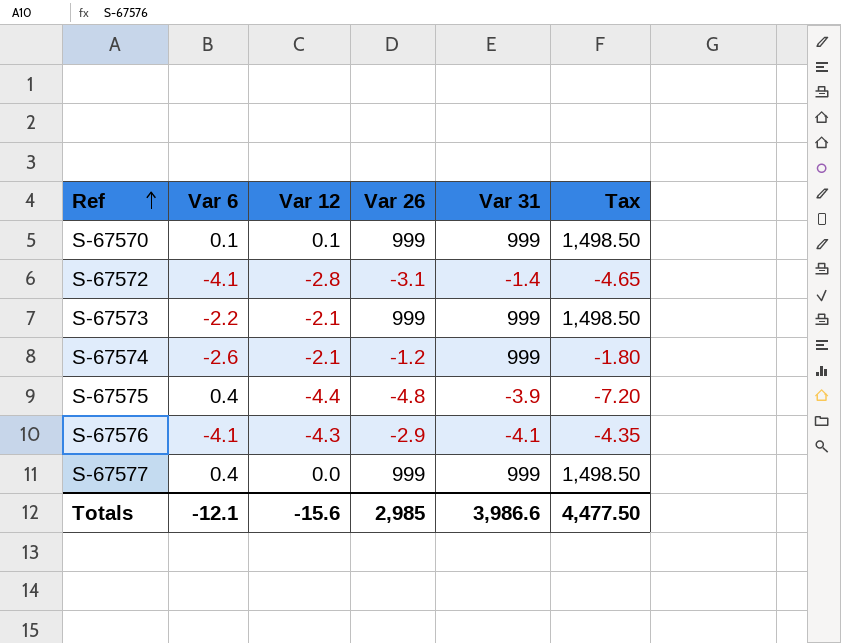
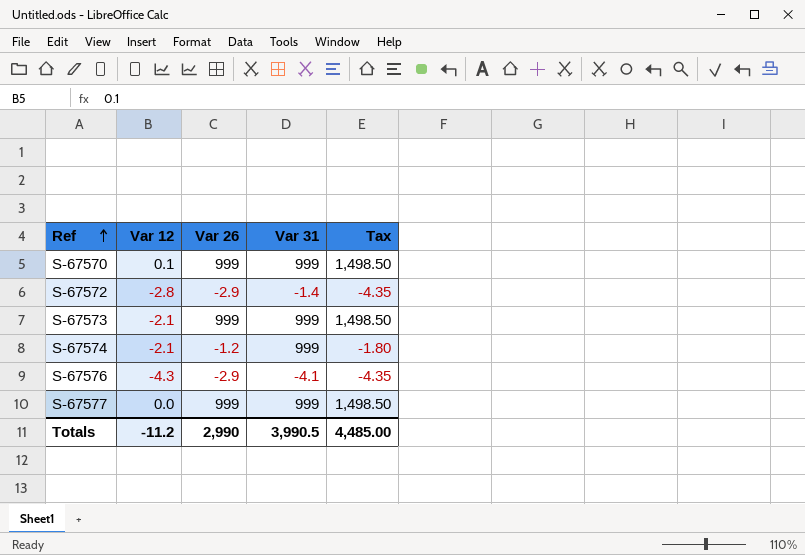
column Var 6 | position: 2 -> none
row S-67575: 0.4 | -4.4 | -4.8 | -3.9 | -7.20 -> none
S-67572 | Var 26: -3.1 -> -2.9
S-67572 | Tax: -4.65 -> -4.35
Totals | Var 12: -15.6 -> -11.2
Totals | Var 26: 2,985 -> 2,990
Totals | Var 31: 3,986.6 -> 3,990.5
Totals | Tax: 4,477.50 -> 4,485.00

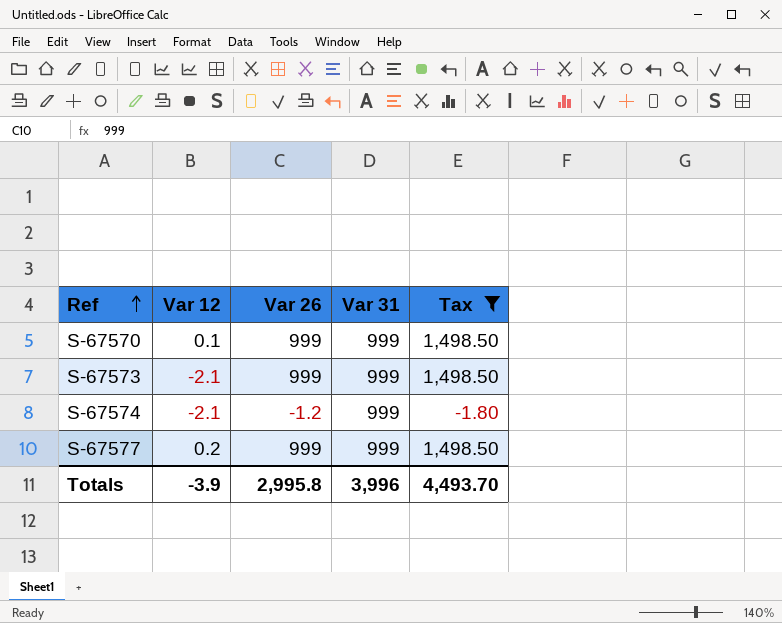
filter: none -> Tax != -4.35
S-67577 | Var 12: 0.0 -> 0.2
Totals | Var 12: -11.2 -> -3.9
Totals | Var 26: 2,990 -> 2,995.8
Totals | Var 31: 3,990.5 -> 3,996
Totals | Tax: 4,485.00 -> 4,493.70

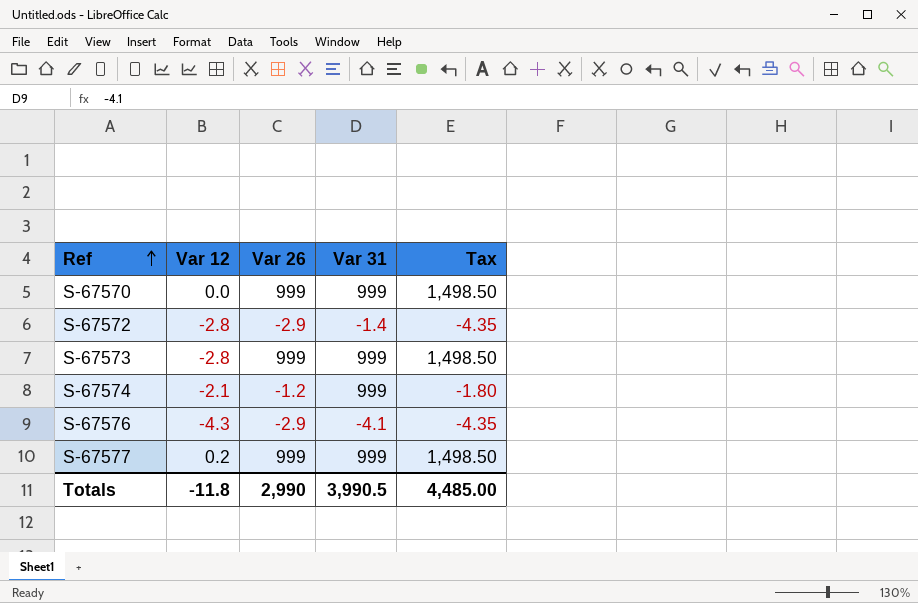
filter: Tax != -4.35 -> none
S-67570 | Var 12: 0.1 -> 0.0
S-67573 | Var 12: -2.1 -> -2.8
Totals | Var 12: -3.9 -> -11.8
Totals | Var 26: 2,995.8 -> 2,990
Totals | Var 31: 3,996 -> 3,990.5
Totals | Tax: 4,493.70 -> 4,485.00

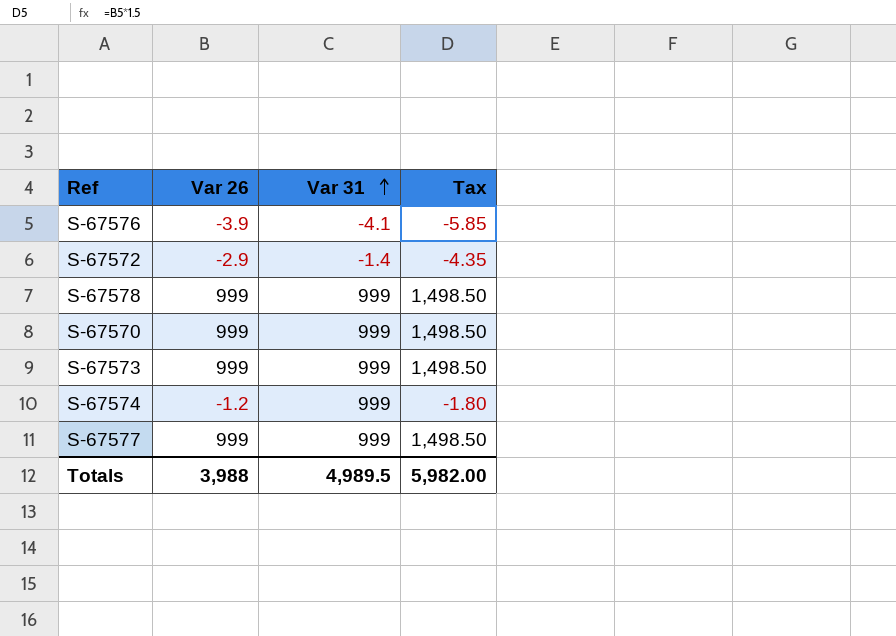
row order: Ref ascending -> Var 31 ascending
column Var 12 | position: 2 -> none
S-67576 | Var 26: -2.9 -> -3.9
S-67576 | Tax: -4.35 -> -5.85
row S-67578: none -> 999 | 999 | 1,498.50
Totals | Var 26: 2,990 -> 3,988
Totals | Var 31: 3,990.5 -> 4,989.5
Totals | Tax: 4,485.00 -> 5,982.00

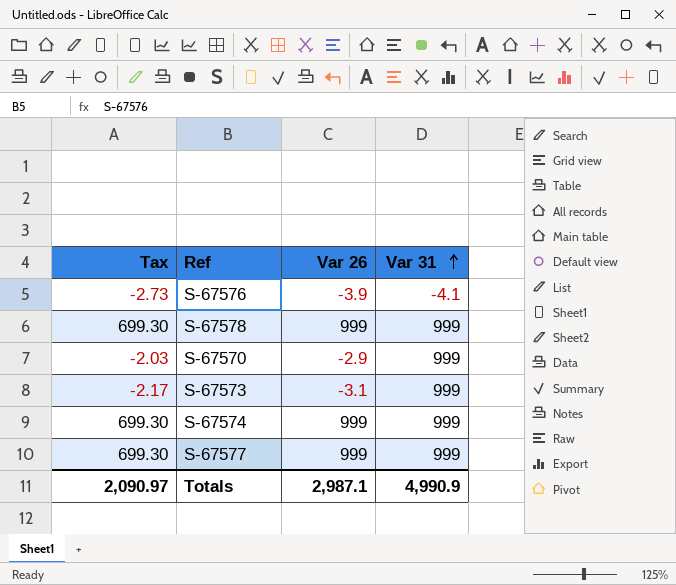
column Tax | formula: [Var 26] * 1.5 -> [Var 26] * 0.7
column Tax | position: 4 -> 1
row S-67572: -2.9 | -1.4 | -4.35 -> none
S-67570 | Var 26: 999 -> -2.9
S-67573 | Var 26: 999 -> -3.1
S-67574 | Var 26: -1.2 -> 999
Totals | Tax: 5,982.00 -> 2,090.97
Totals | Var 26: 3,988 -> 2,987.1
Totals | Var 31: 4,989.5 -> 4,990.9

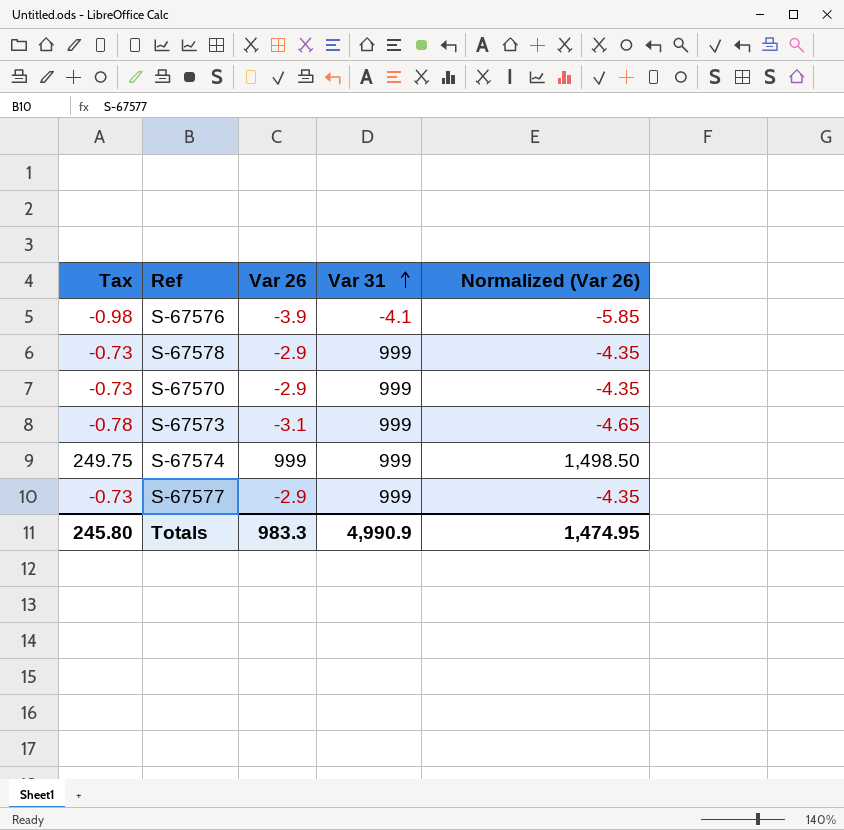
column Tax | formula: [Var 26] * 0.7 -> [Var 26] * 0.25
column Normalized (Var 26) | formula: none -> [Var 26] * 1.5
S-67578 | Var 26: 999 -> -2.9
S-67577 | Var 26: 999 -> -2.9
Totals | Tax: 2,090.97 -> 245.80
Totals | Var 26: 2,987.1 -> 983.3

